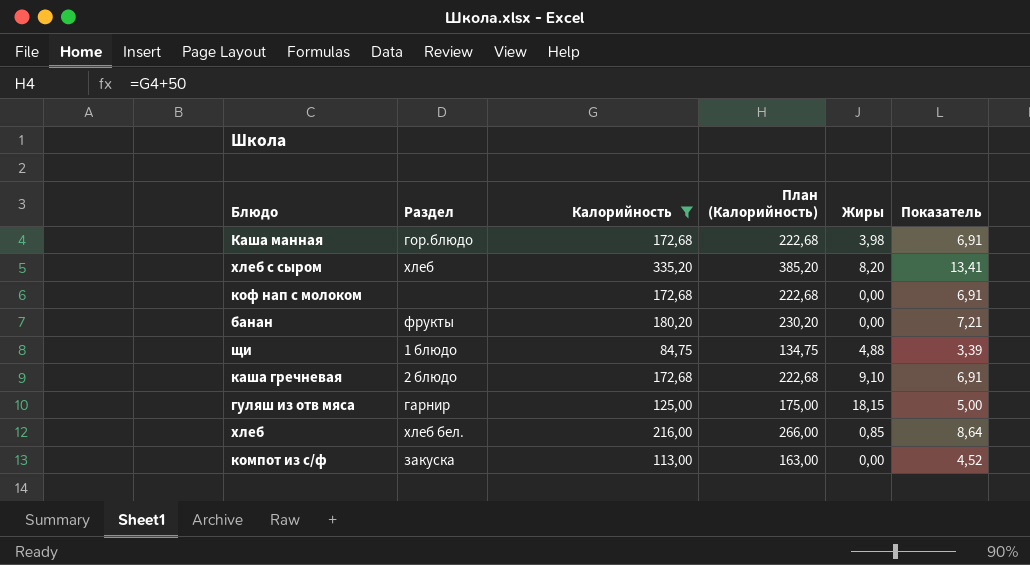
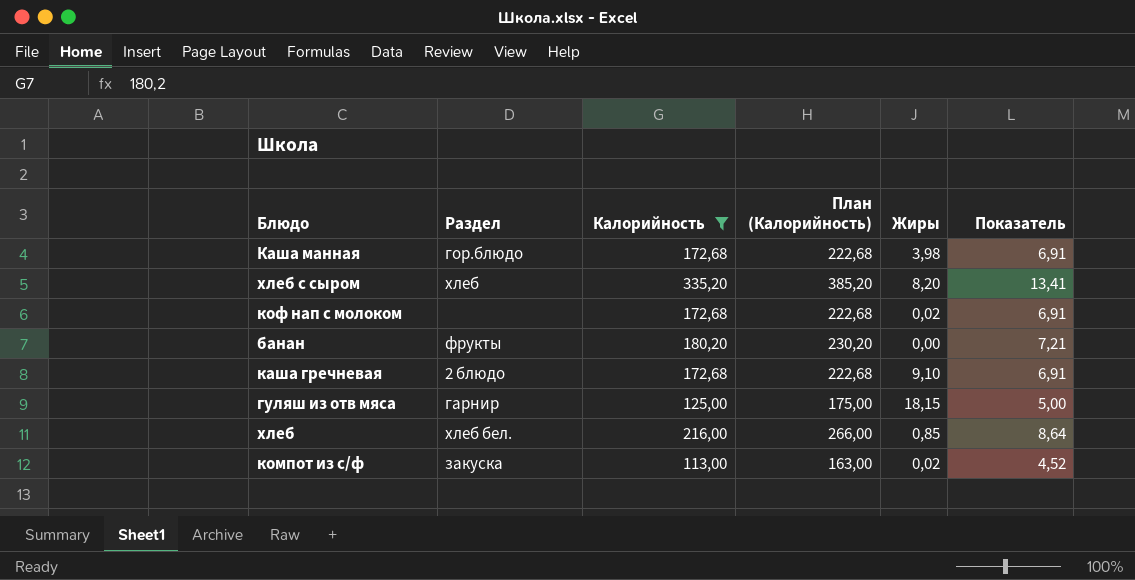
row щи: 1 блюдо | 84,75 | 134,75 | 4,88 | 3,39 -> none
коф нап с молоком | Жиры: 0,00 -> 0,02
компот из с/ф | Жиры: 0,00 -> 0,02

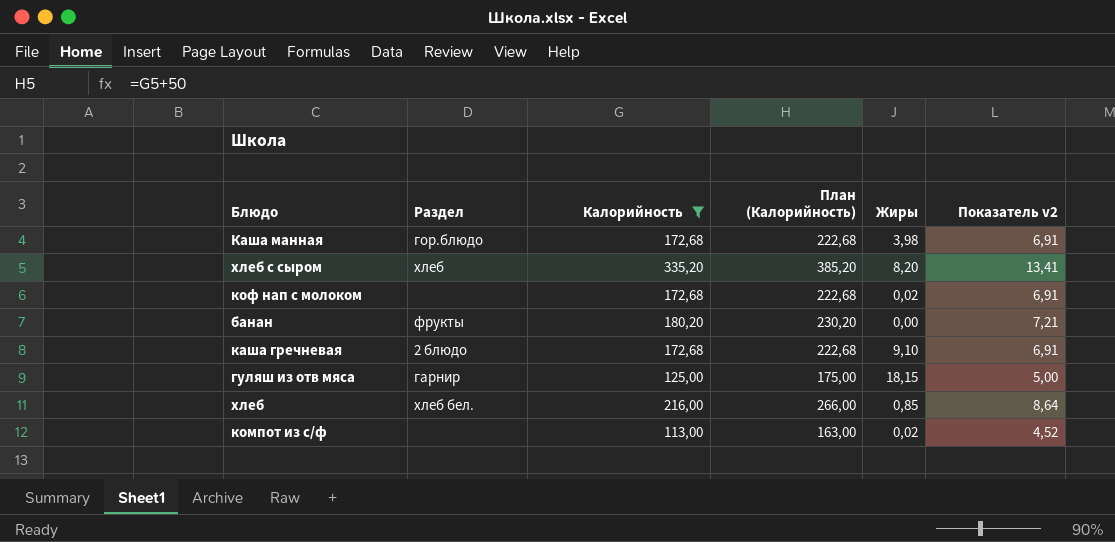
column name: Показатель -> Показатель v2
компот из с/ф | Раздел: закуска -> none

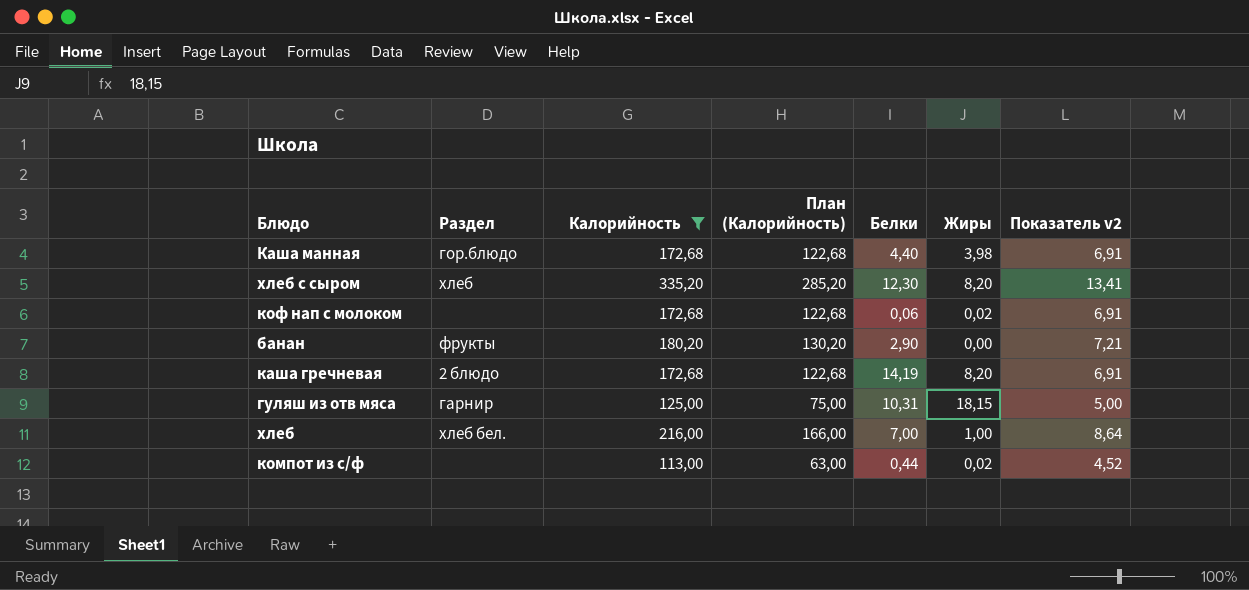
column План (Калорийность) | formula: [Калорийность] + 50 -> [Калорийность] - 50
column Белки | position: none -> 5
каша гречневая | Жиры: 9,10 -> 8,20
хлеб | Жиры: 0,85 -> 1,00

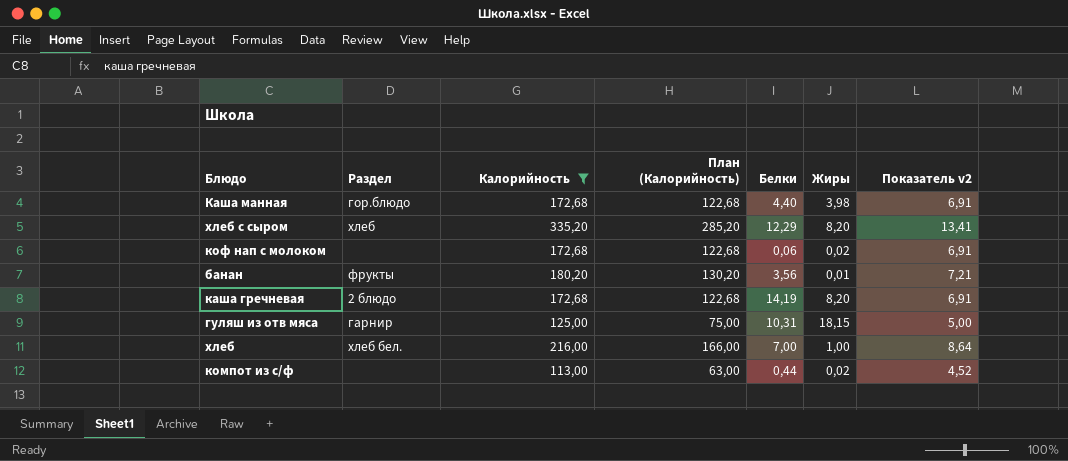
хлеб с сыром | Белки: 12,30 -> 12,29
банан | Белки: 2,90 -> 3,56
банан | Жиры: 0,00 -> 0,01

